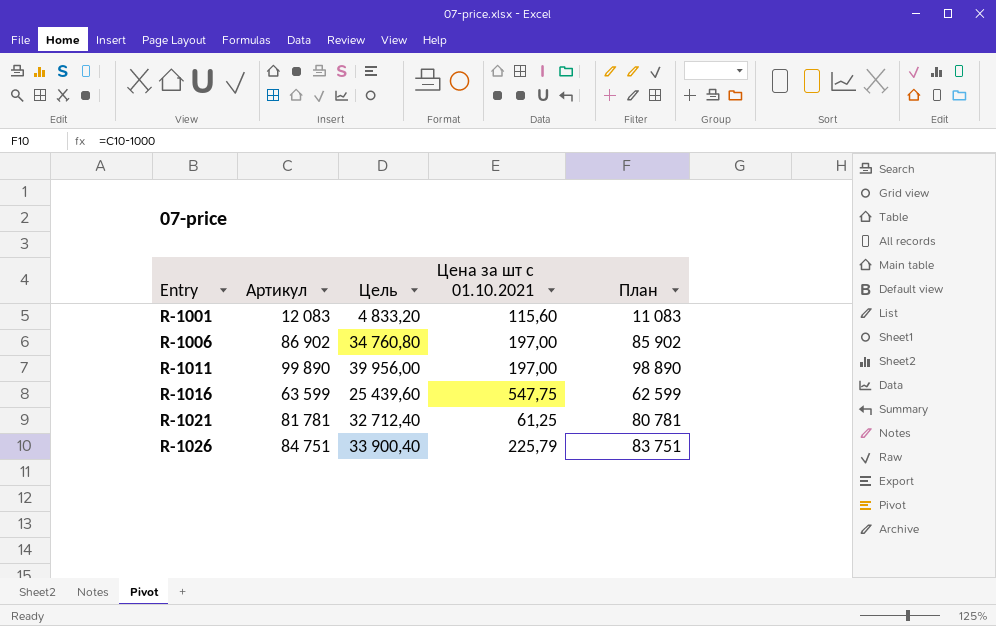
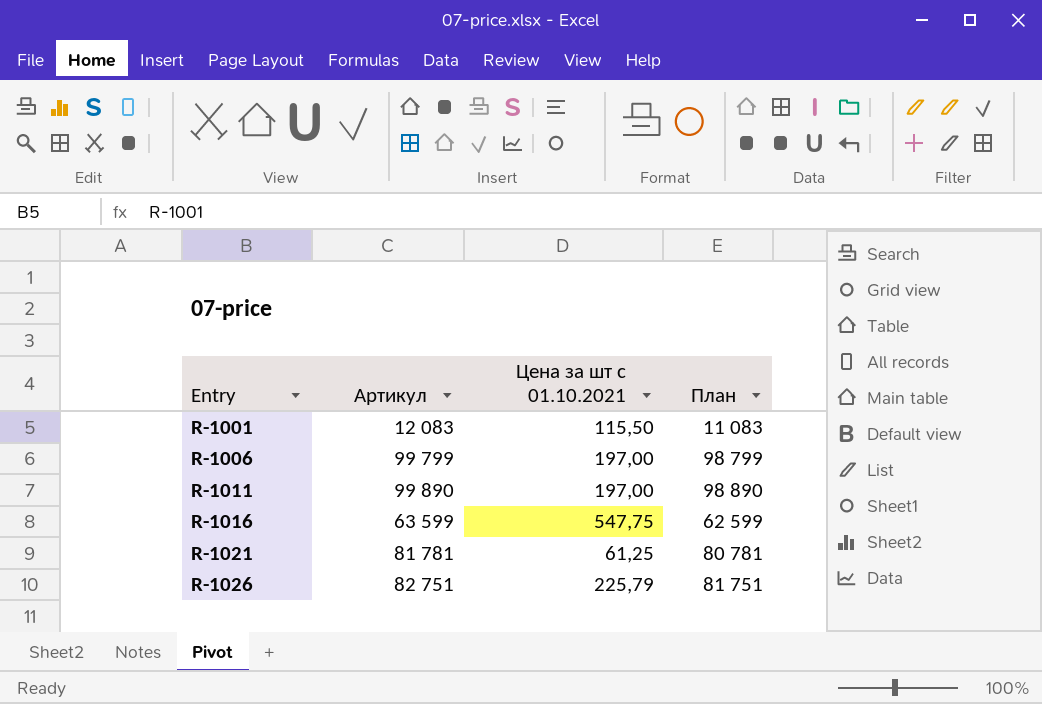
column Цель | formula: [Артикул] * 0,4 -> none
R-1001 | Цена за шт с 01.10.2021: 115,60 -> 115,50
R-1006 | Артикул: 86 902 -> 99 799
R-1006 | План: 85 902 -> 98 799
R-1026 | Артикул: 84 751 -> 82 751
R-1026 | План: 83 751 -> 81 751

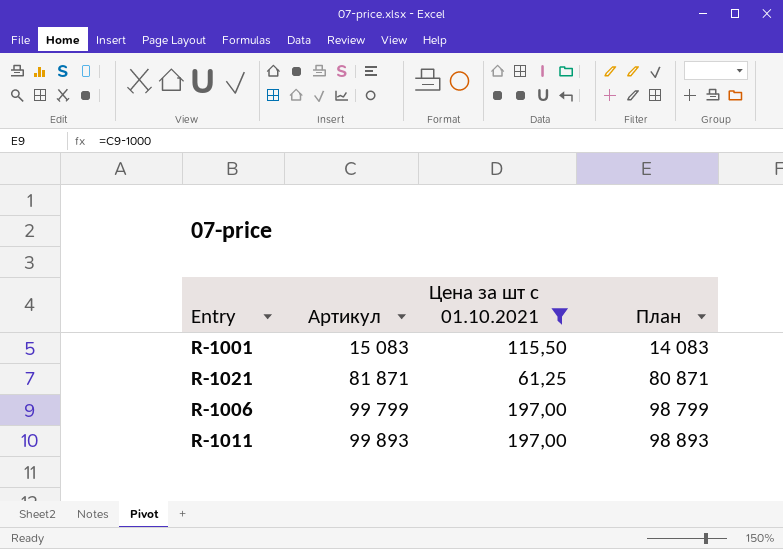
filter: none -> Цена за шт с 01.10.2021 <= 197,00
row order: Entry ascending -> Артикул ascending
R-1001 | Артикул: 12 083 -> 15 083
R-1001 | План: 11 083 -> 14 083
R-1021 | Артикул: 81 781 -> 81 871
R-1021 | План: 80 781 -> 80 871
R-1011 | Артикул: 99 890 -> 99 893
R-1011 | План: 98 890 -> 98 893

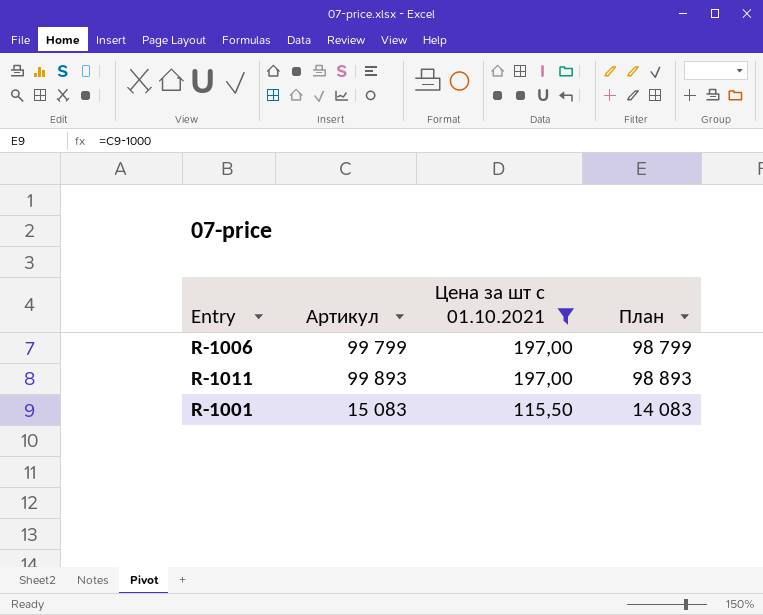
row order: Артикул ascending -> Цена за шт с 01.10.2021 descending
row R-1021: 81 871 | 61,25 | 80 871 -> none

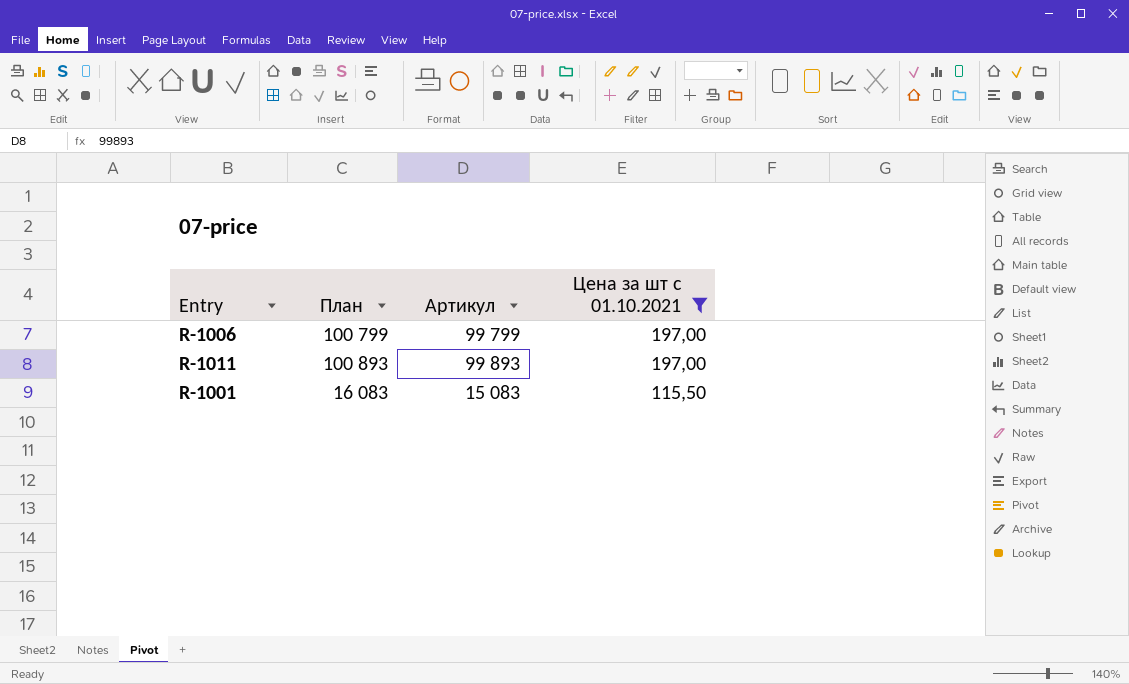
column План | formula: [Артикул] - 1000 -> [Артикул] + 1000
column План | position: 4 -> 2

